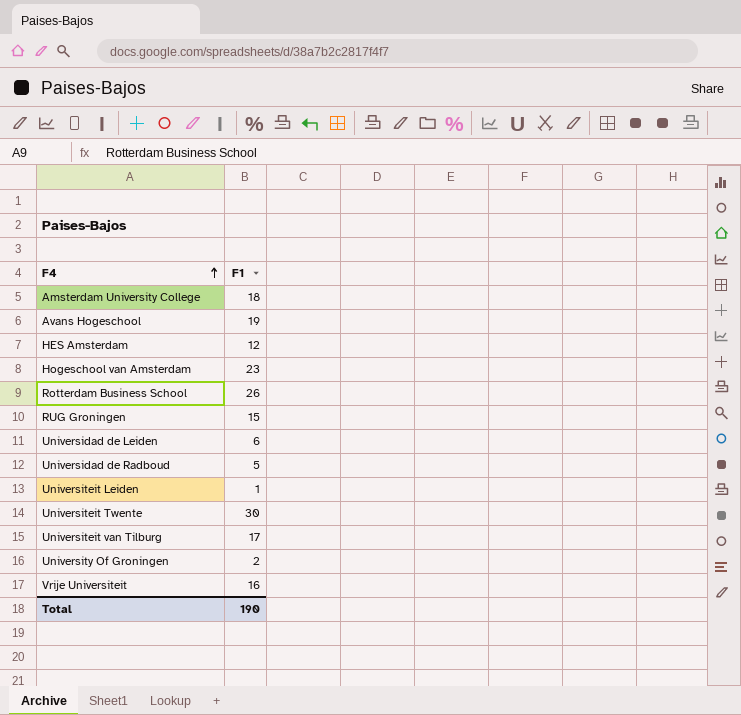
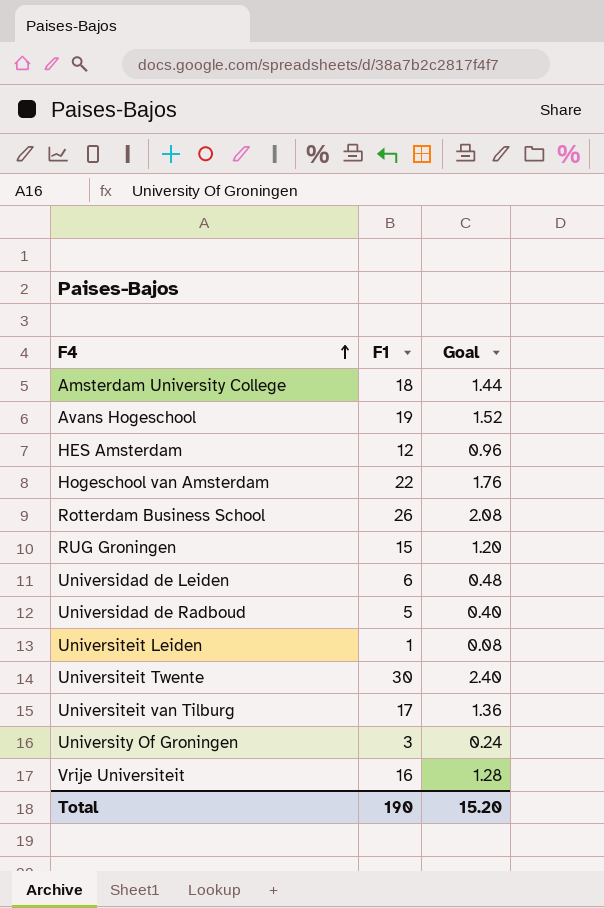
column Goal | formula: none -> [F1] * 0.08
Hogeschool van Amsterdam | F1: 23 -> 22
University Of Groningen | F1: 2 -> 3

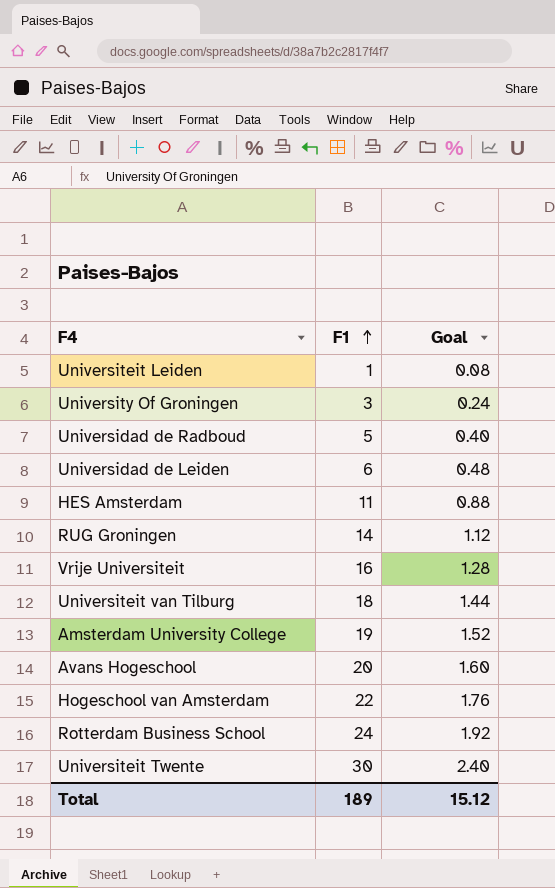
row order: F4 ascending -> F1 ascending
HES Amsterdam | F1: 12 -> 11
HES Amsterdam | Goal: 0.96 -> 0.88
RUG Groningen | F1: 15 -> 14
RUG Groningen | Goal: 1.20 -> 1.12
Universiteit van Tilburg | F1: 17 -> 18
Universiteit van Tilburg | Goal: 1.36 -> 1.44
Amsterdam University College | F1: 18 -> 19
Amsterdam University College | Goal: 1.44 -> 1.52
Avans Hogeschool | F1: 19 -> 20
Avans Hogeschool | Goal: 1.52 -> 1.60
Rotterdam Business School | F1: 26 -> 24
Rotterdam Business School | Goal: 2.08 -> 1.92
Total | F1: 190 -> 189
Total | Goal: 15.20 -> 15.12

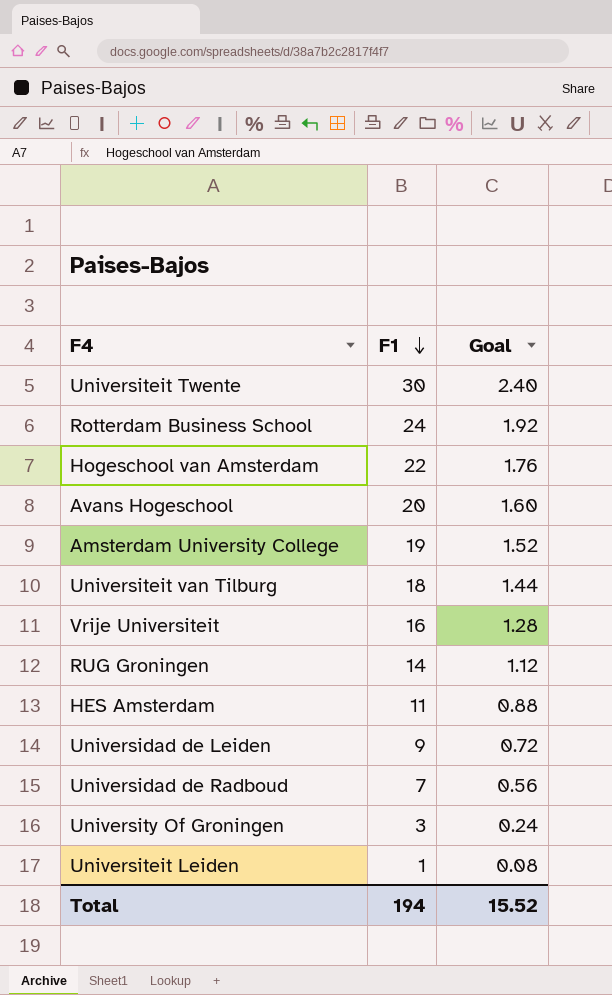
row order: F1 ascending -> F1 descending
Universidad de Leiden | F1: 6 -> 9
Universidad de Leiden | Goal: 0.48 -> 0.72
Universidad de Radboud | F1: 5 -> 7
Universidad de Radboud | Goal: 0.40 -> 0.56
Total | F1: 189 -> 194
Total | Goal: 15.12 -> 15.52

